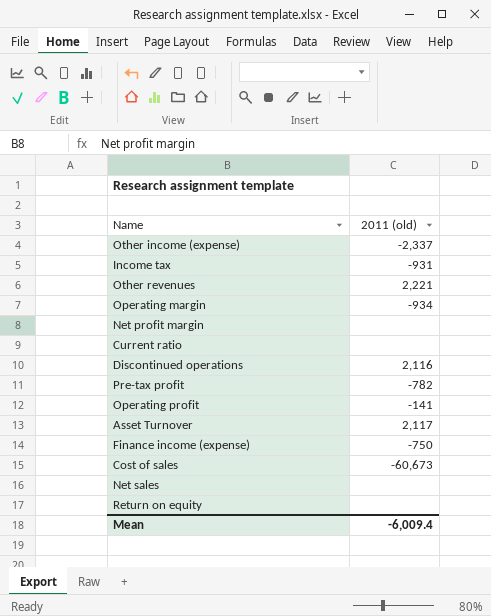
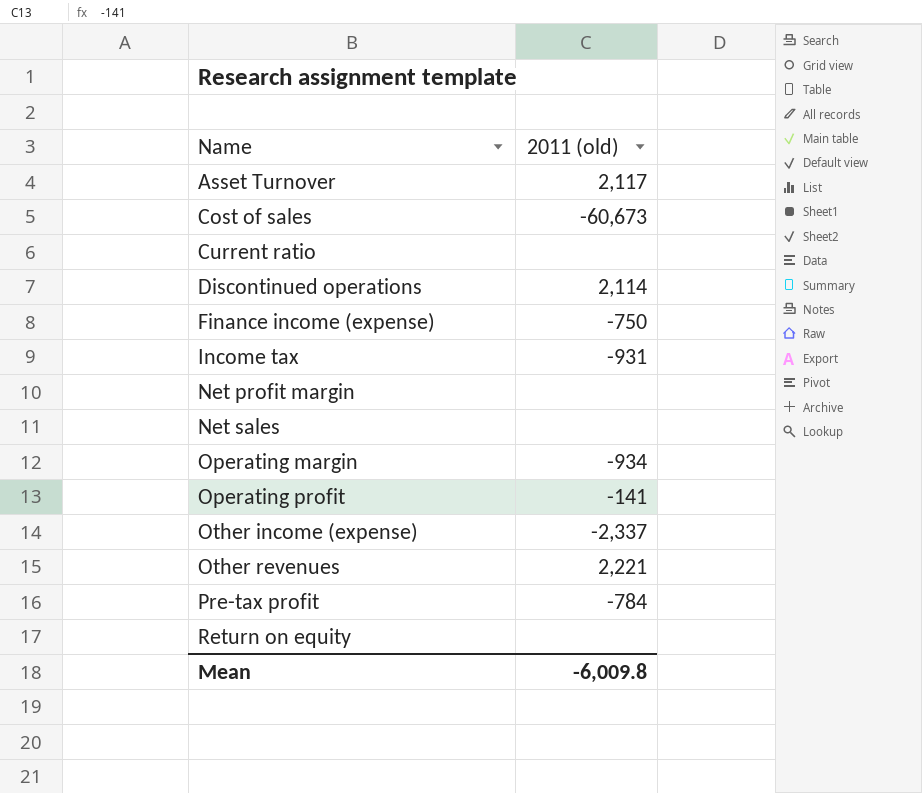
row order: none -> Name ascending
Discontinued operations | 2011 (old): 2,116 -> 2,114
Pre-tax profit | 2011 (old): -782 -> -784
Mean | 2011 (old): -6,009.4 -> -6,009.8

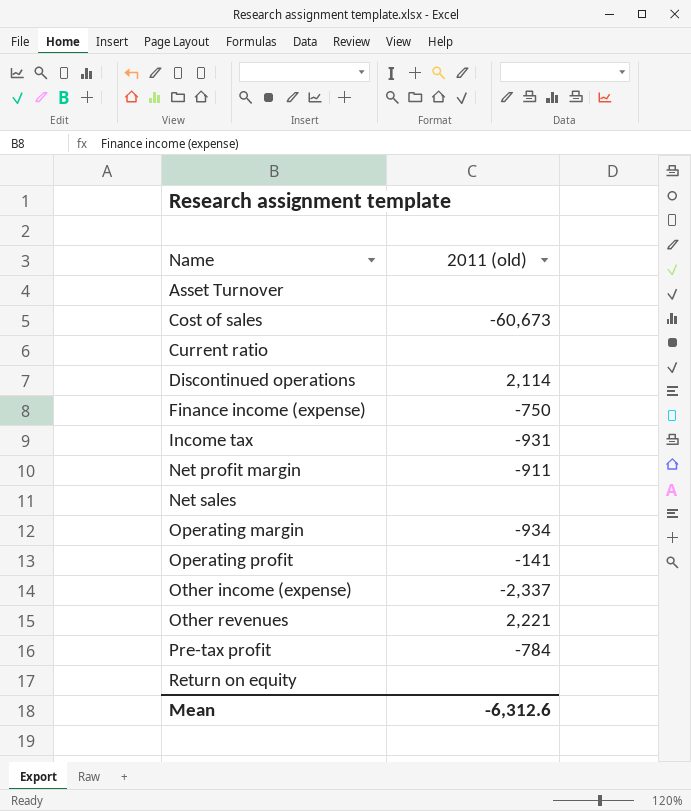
Asset Turnover | 2011 (old): 2,117 -> none
Net profit margin | 2011 (old): none -> -911
Mean | 2011 (old): -6,009.8 -> -6,312.6

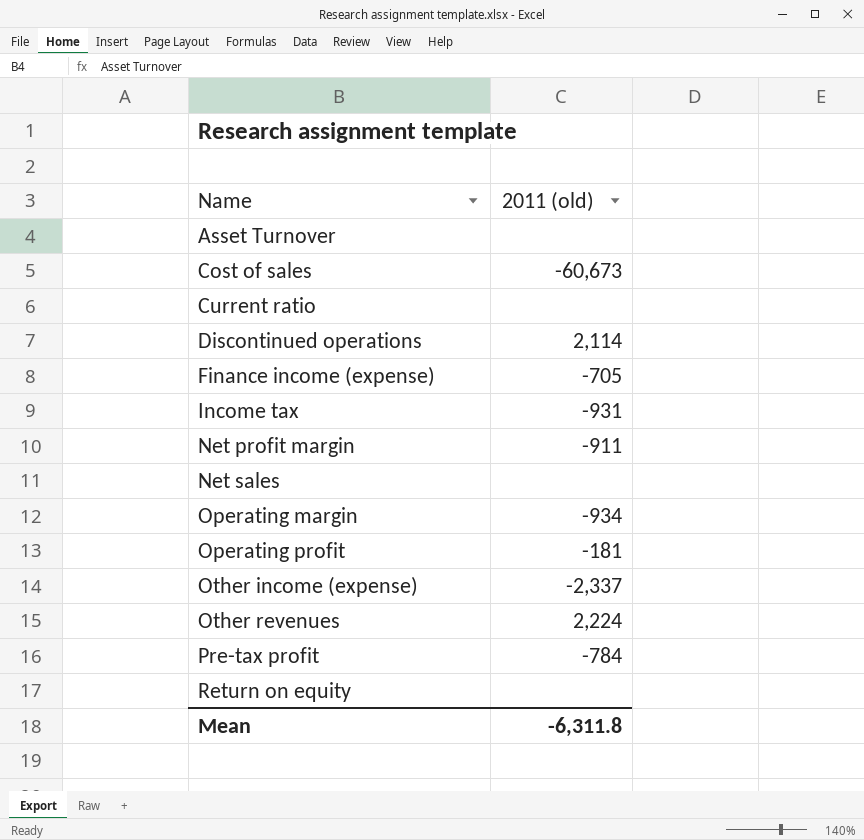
Finance income (expense) | 2011 (old): -750 -> -705
Operating profit | 2011 (old): -141 -> -181
Other revenues | 2011 (old): 2,221 -> 2,224
Mean | 2011 (old): -6,312.6 -> -6,311.8

